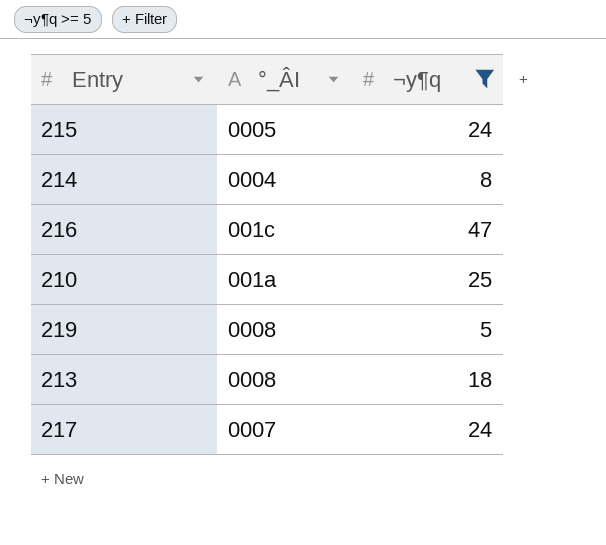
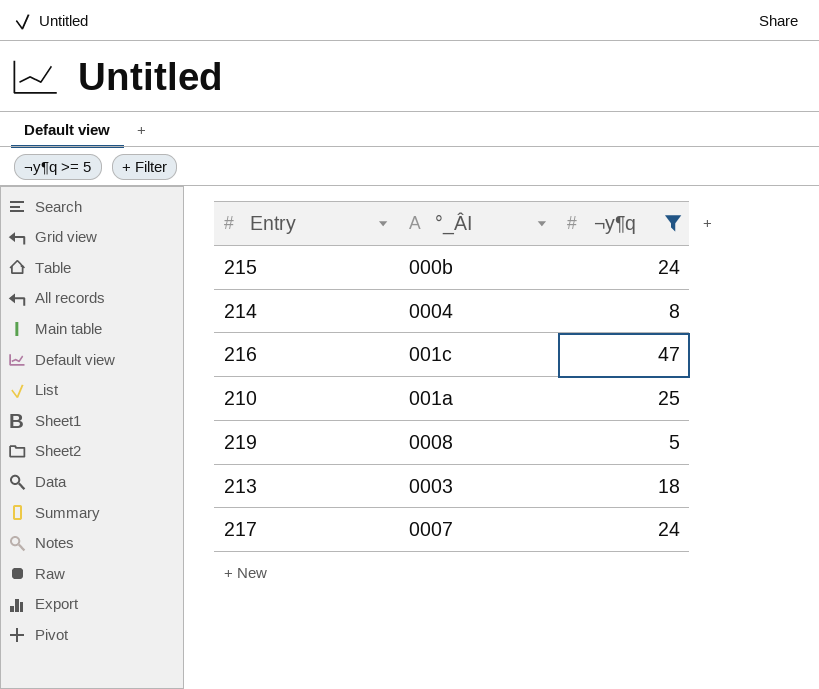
215 | °_ÂI: 0005 -> 000b
213 | °_ÂI: 0008 -> 0003

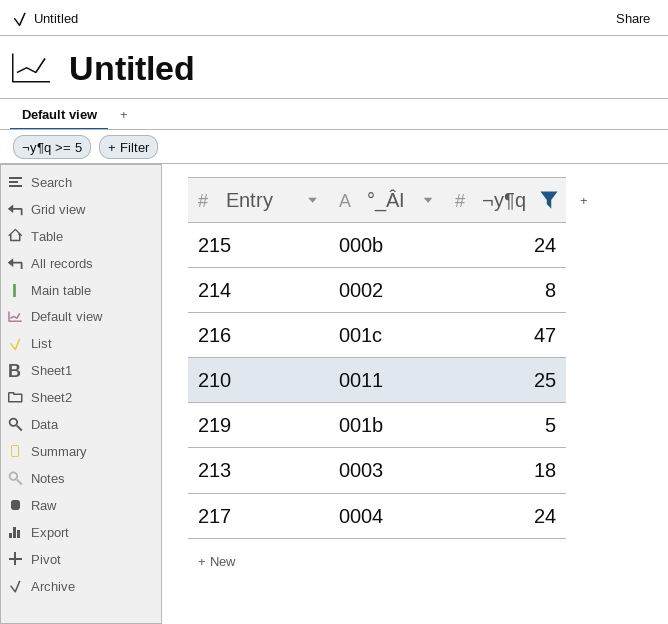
214 | °_ÂI: 0004 -> 0002
210 | °_ÂI: 001a -> 0011
219 | °_ÂI: 0008 -> 001b
217 | °_ÂI: 0007 -> 0004

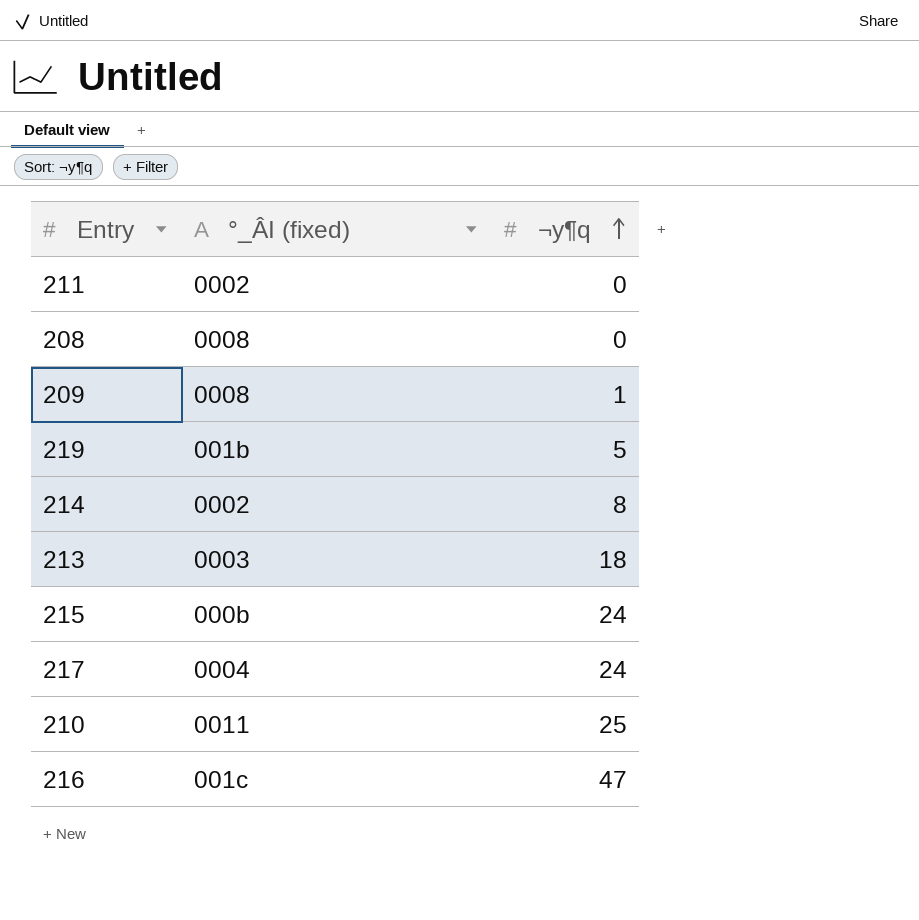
filter: ¬y¶q >= 5 -> none
row order: none -> ¬y¶q ascending
column name: °_ÂI -> °_ÂI (fixed)

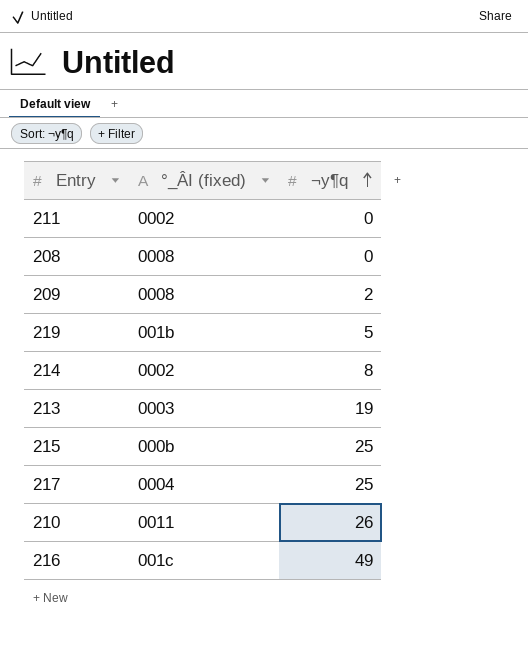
209 | ¬y¶q: 1 -> 2
213 | ¬y¶q: 18 -> 19
215 | ¬y¶q: 24 -> 25
217 | ¬y¶q: 24 -> 25
210 | ¬y¶q: 25 -> 26
216 | ¬y¶q: 47 -> 49

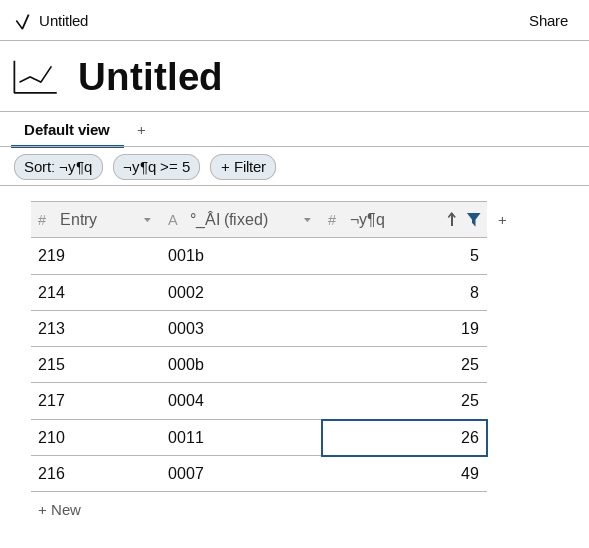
filter: none -> ¬y¶q >= 5
216 | °_ÂI (fixed): 001c -> 0007

